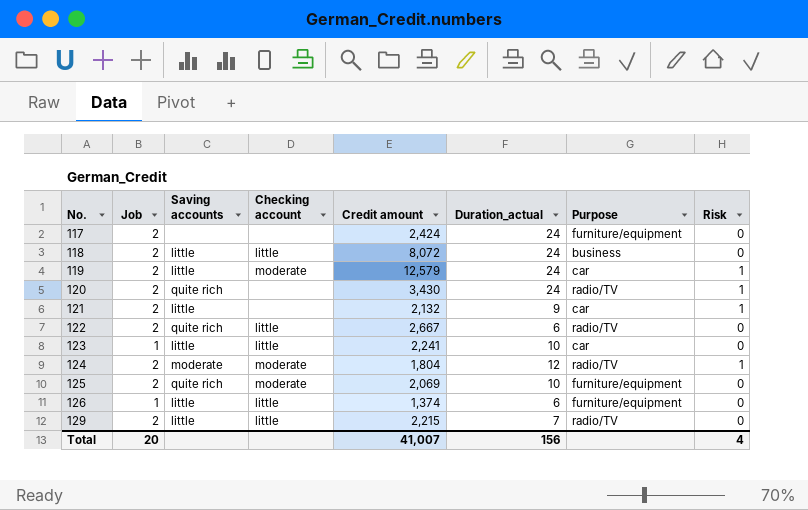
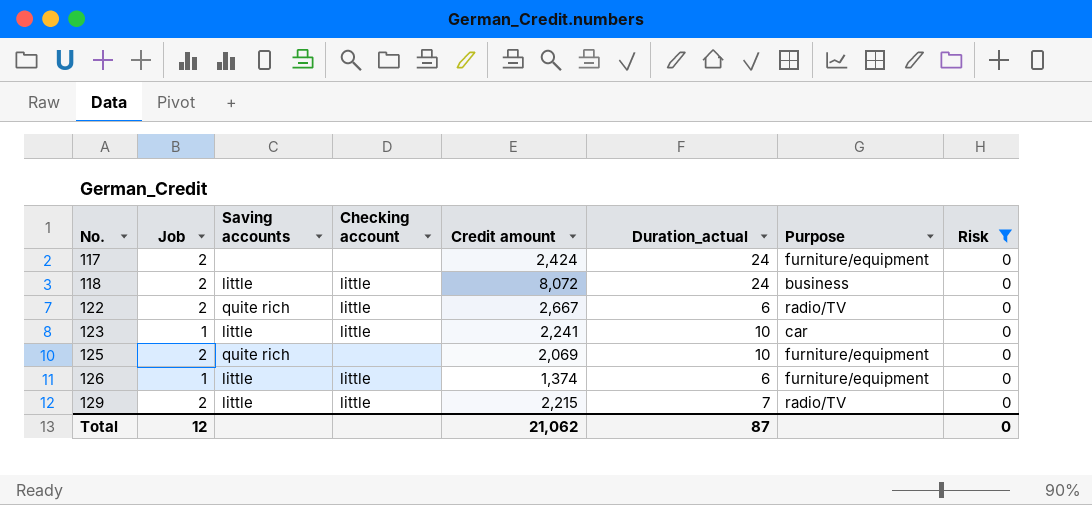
filter: none -> Risk = 0
125 | Checking account: moderate -> none
Total | Job: 20 -> 12
Total | Credit amount: 41,007 -> 21,062
Total | Duration_actual: 156 -> 87
Total | Risk: 4 -> 0

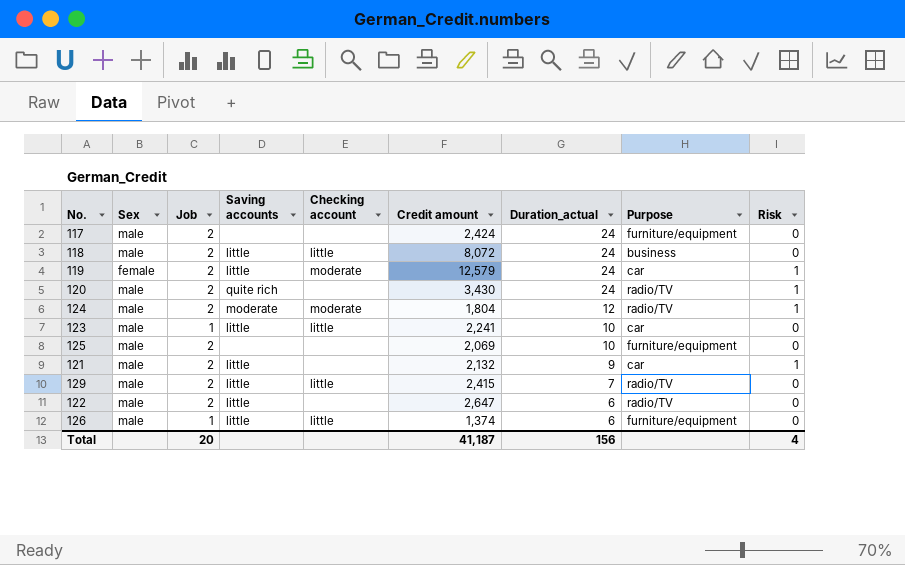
filter: Risk = 0 -> none
row order: No. ascending -> Duration_actual descending
column Sex | position: none -> 2
125 | Saving accounts: quite rich -> none
129 | Credit amount: 2,215 -> 2,415
122 | Saving accounts: quite rich -> little
122 | Checking account: little -> none
122 | Credit amount: 2,667 -> 2,647
Total | Job: 12 -> 20
Total | Credit amount: 21,062 -> 41,187
Total | Duration_actual: 87 -> 156
Total | Risk: 0 -> 4

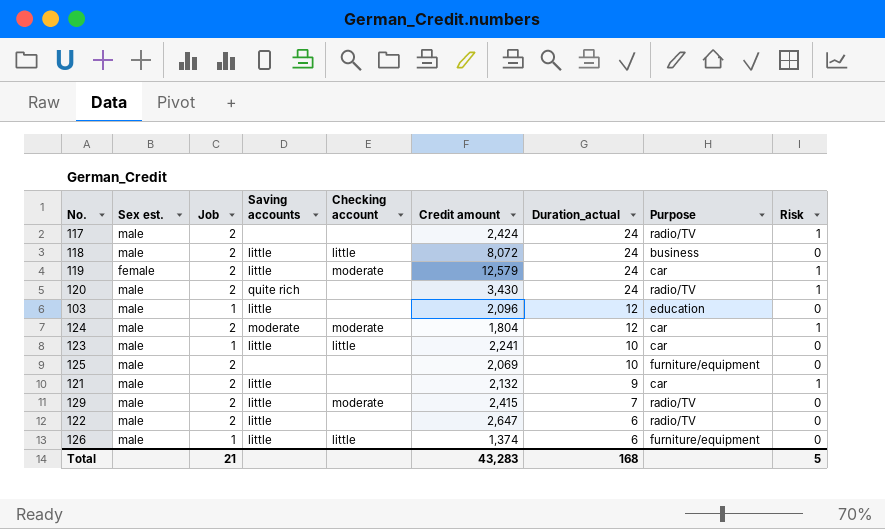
column name: Sex -> Sex est.
117 | Purpose: furniture/equipment -> radio/TV
117 | Risk: 0 -> 1
row 103: none -> male | 1 | little | none | 2,096 | 12 | education | 0
124 | Purpose: radio/TV -> car
129 | Checking account: little -> moderate
Total | Job: 20 -> 21
Total | Credit amount: 41,187 -> 43,283
Total | Duration_actual: 156 -> 168
Total | Risk: 4 -> 5

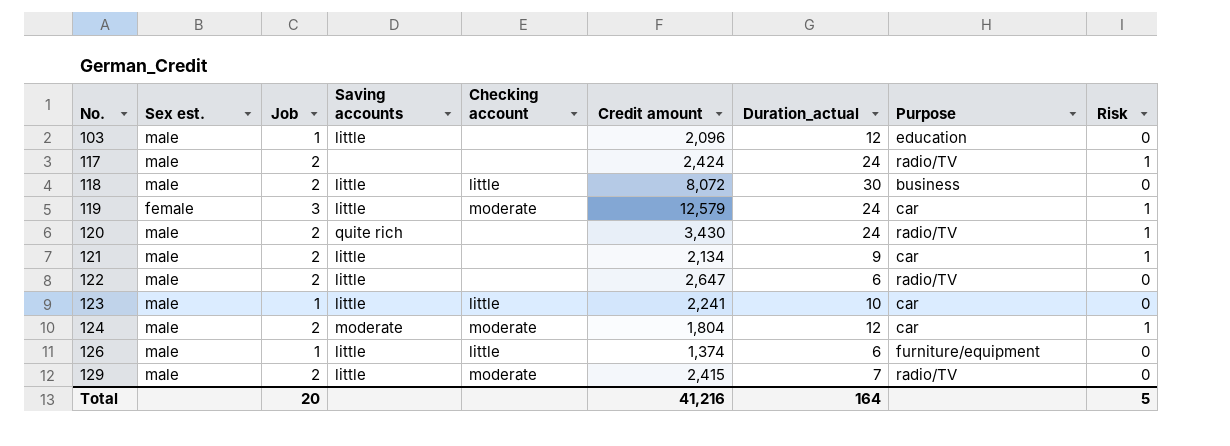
row order: Duration_actual descending -> No. ascending
row 125: male | 2 | none | none | 2,069 | 10 | furniture/equipment | 0 -> none
118 | Duration_actual: 24 -> 30
119 | Job: 2 -> 3
121 | Credit amount: 2,132 -> 2,134
Total | Job: 21 -> 20
Total | Credit amount: 43,283 -> 41,216
Total | Duration_actual: 168 -> 164

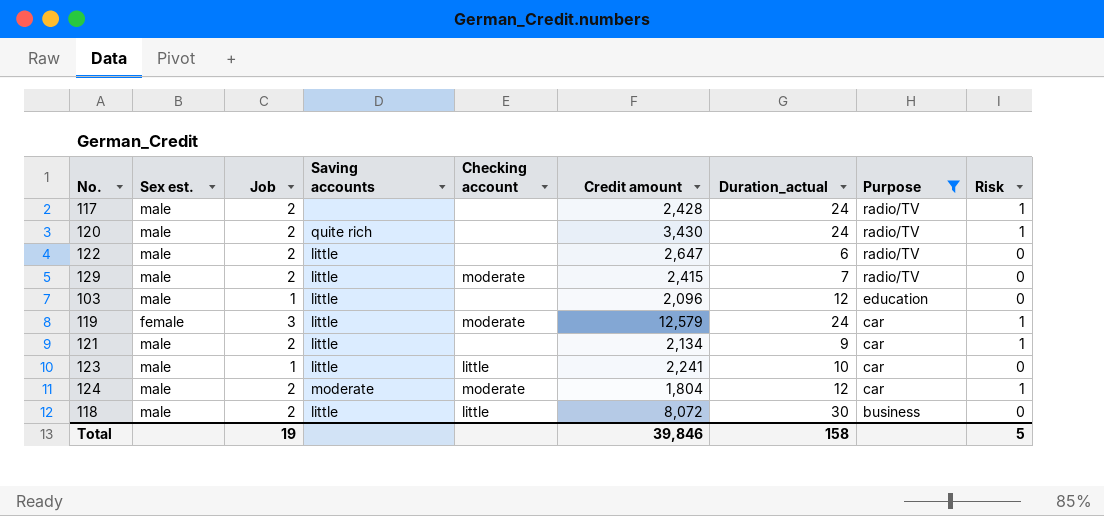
filter: none -> Purpose != furniture/equipment
row order: No. ascending -> Purpose descending
117 | Credit amount: 2,424 -> 2,428
Total | Job: 20 -> 19
Total | Credit amount: 41,216 -> 39,846
Total | Duration_actual: 164 -> 158

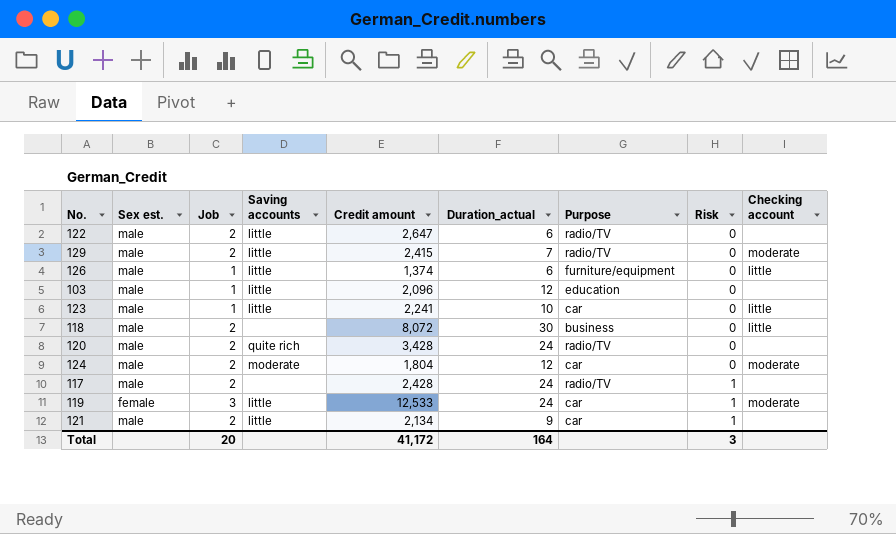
filter: Purpose != furniture/equipment -> none
row order: Purpose descending -> Risk ascending
column Checking account | position: 5 -> 9
118 | Saving accounts: little -> none
120 | Credit amount: 3,430 -> 3,428
120 | Risk: 1 -> 0
124 | Risk: 1 -> 0
119 | Credit amount: 12,579 -> 12,533
Total | Job: 19 -> 20
Total | Credit amount: 39,846 -> 41,172
Total | Duration_actual: 158 -> 164
Total | Risk: 5 -> 3

